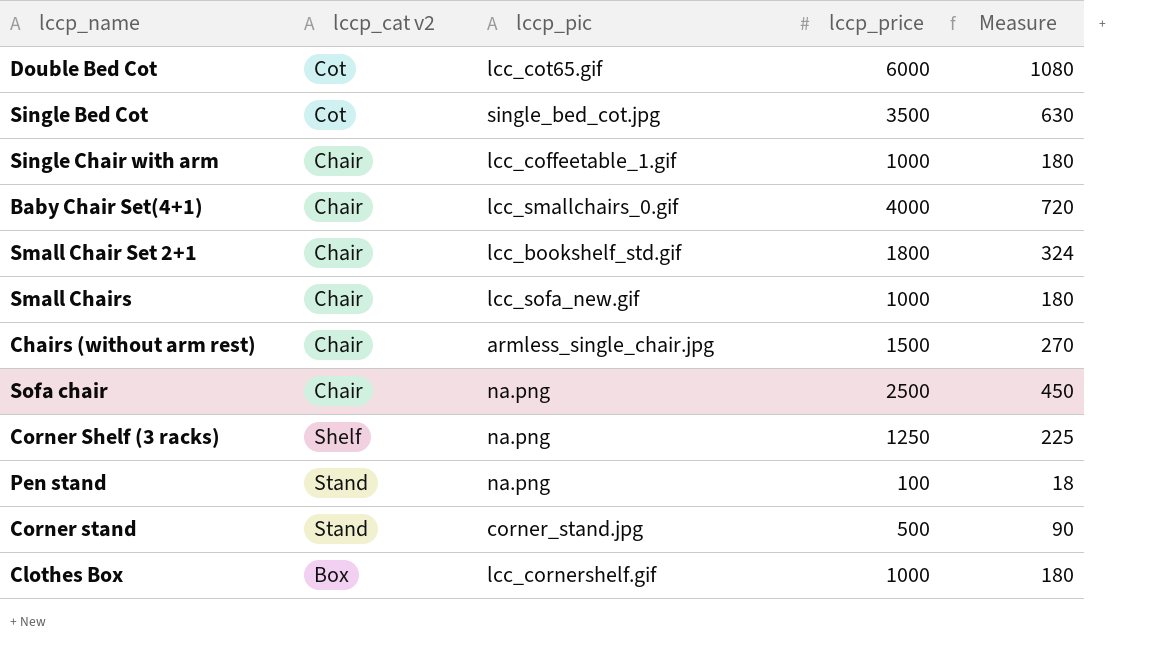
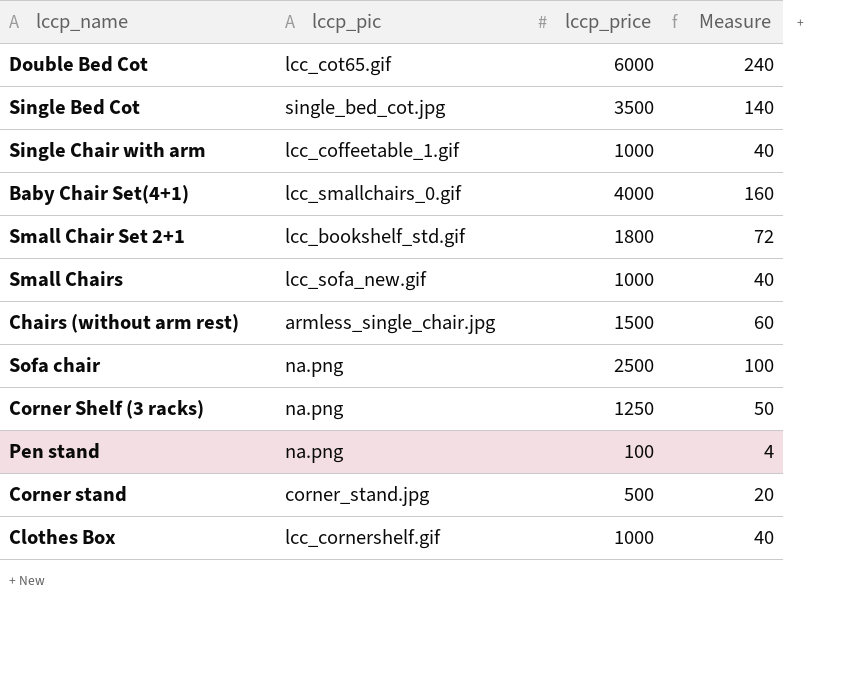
column lccp_cat v2 | position: 2 -> none
column Measure | formula: [lccp_price] * 0.18 -> [lccp_price] * 0.04

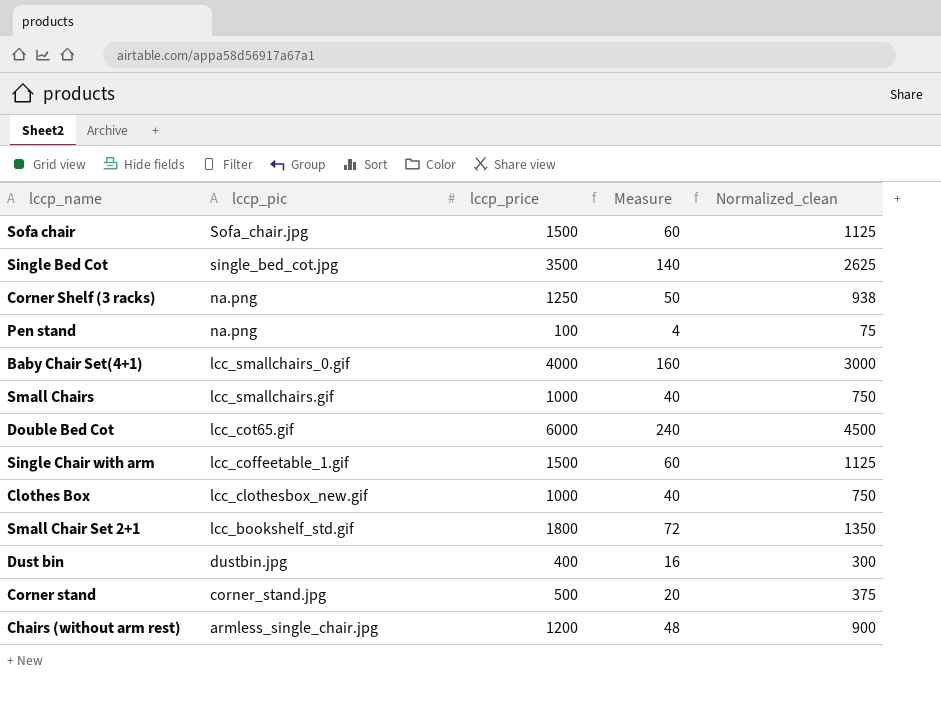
row order: none -> lccp_pic descending
column Normalized_clean | formula: none -> [lccp_price] * 0.75
Sofa chair | lccp_pic: na.png -> Sofa_chair.jpg
Sofa chair | lccp_price: 2500 -> 1500
Sofa chair | Measure: 100 -> 60
Small Chairs | lccp_pic: lcc_sofa_new.gif -> lcc_smallchairs.gif
Single Chair with arm | lccp_price: 1000 -> 1500
Single Chair with arm | Measure: 40 -> 60
Clothes Box | lccp_pic: lcc_cornershelf.gif -> lcc_clothesbox_new.gif
row Dust bin: none -> dustbin.jpg | 400 | 16 | 300
Chairs (without arm rest) | lccp_price: 1500 -> 1200
Chairs (without arm rest) | Measure: 60 -> 48

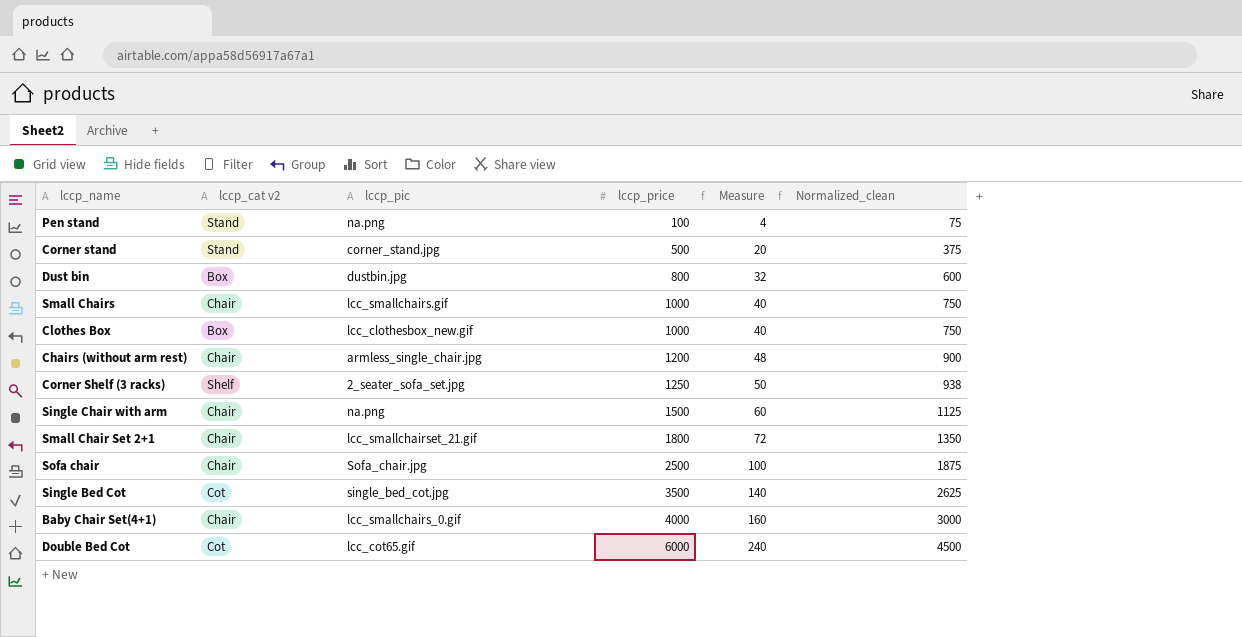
row order: lccp_pic descending -> lccp_price ascending
column lccp_cat v2 | position: none -> 2
Dust bin | lccp_price: 400 -> 800
Dust bin | Measure: 16 -> 32
Dust bin | Normalized_clean: 300 -> 600
Corner Shelf (3 racks) | lccp_pic: na.png -> 2_seater_sofa_set.jpg
Single Chair with arm | lccp_pic: lcc_coffeetable_1.gif -> na.png
Small Chair Set 2+1 | lccp_pic: lcc_bookshelf_std.gif -> lcc_smallchairset_21.gif
Sofa chair | lccp_price: 1500 -> 2500
Sofa chair | Measure: 60 -> 100
Sofa chair | Normalized_clean: 1125 -> 1875

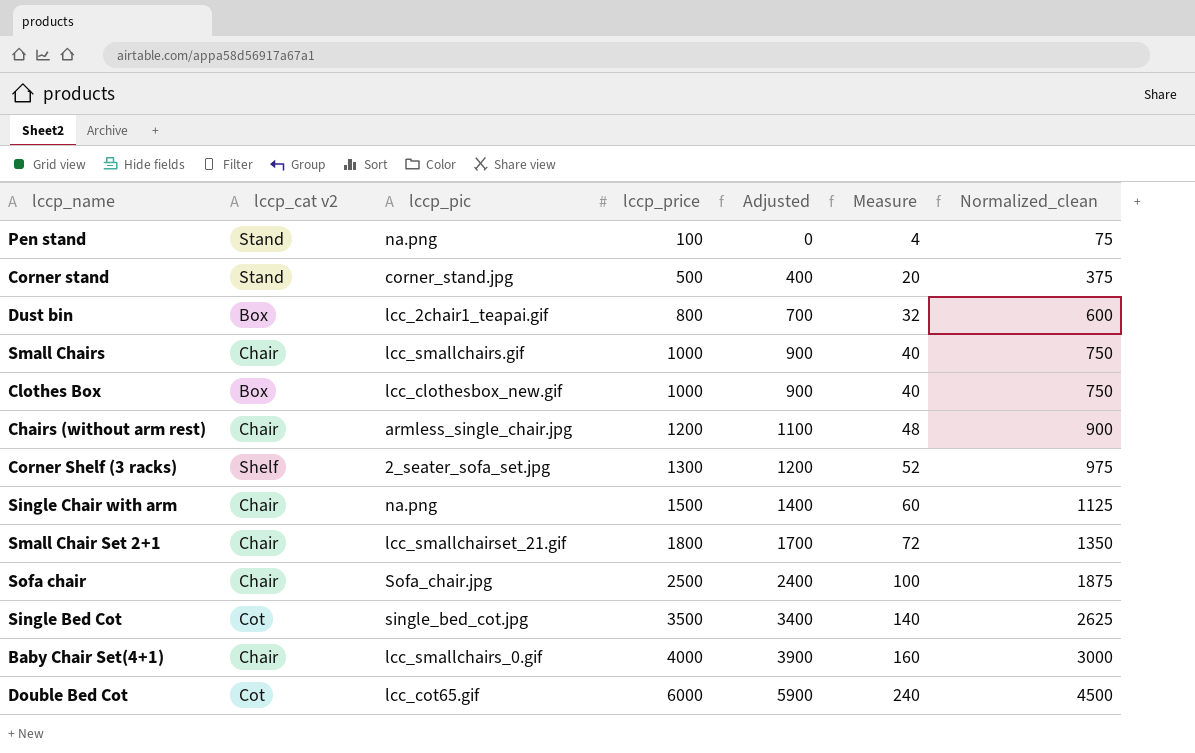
column Adjusted | formula: none -> [lccp_price] - 100
Dust bin | lccp_pic: dustbin.jpg -> lcc_2chair1_teapai.gif
Corner Shelf (3 racks) | lccp_price: 1250 -> 1300
Corner Shelf (3 racks) | Measure: 50 -> 52
Corner Shelf (3 racks) | Normalized_clean: 938 -> 975

